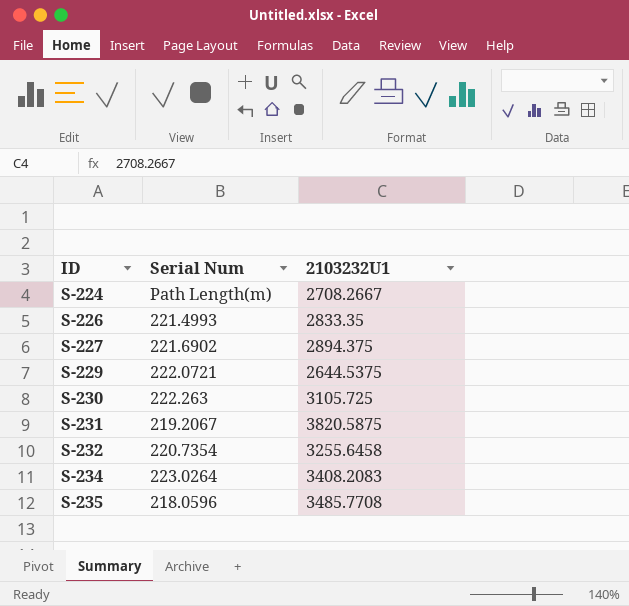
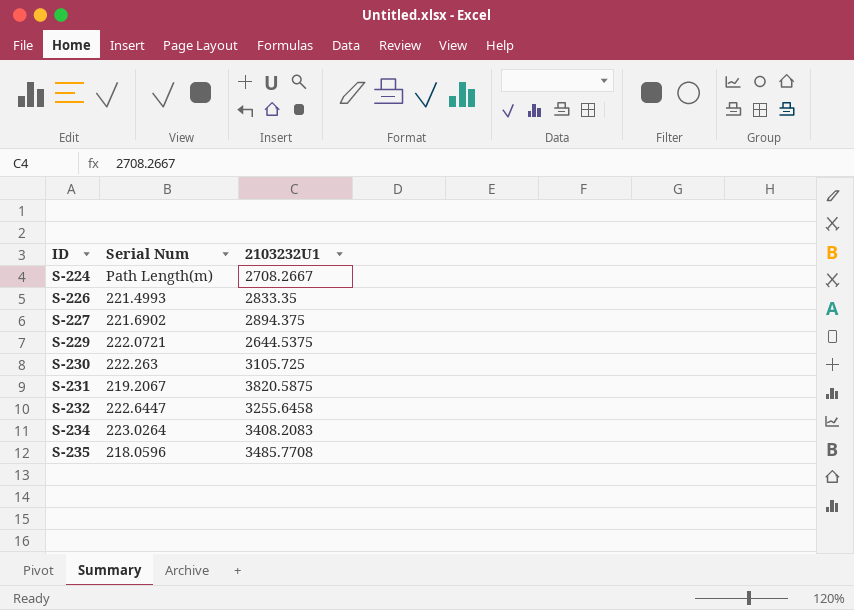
S-232 | Serial Num: 220.7354 -> 222.6447

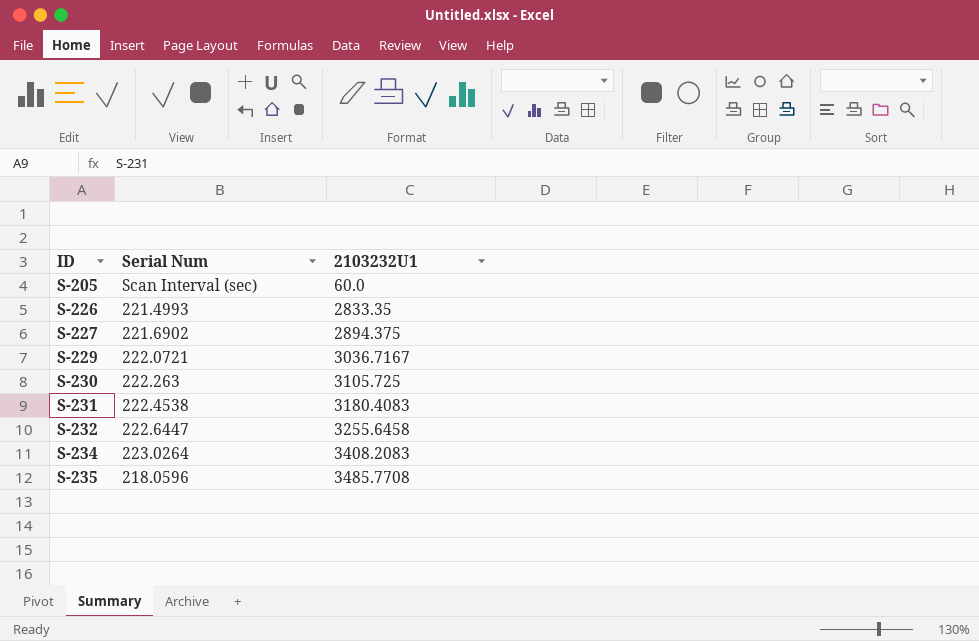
row S-224: Path Length(m) | 2708.2667 -> none
row S-205: none -> Scan Interval (sec) | 60.0
S-229 | 2103232U1: 2644.5375 -> 3036.7167
S-231 | Serial Num: 219.2067 -> 222.4538
S-231 | 2103232U1: 3820.5875 -> 3180.4083

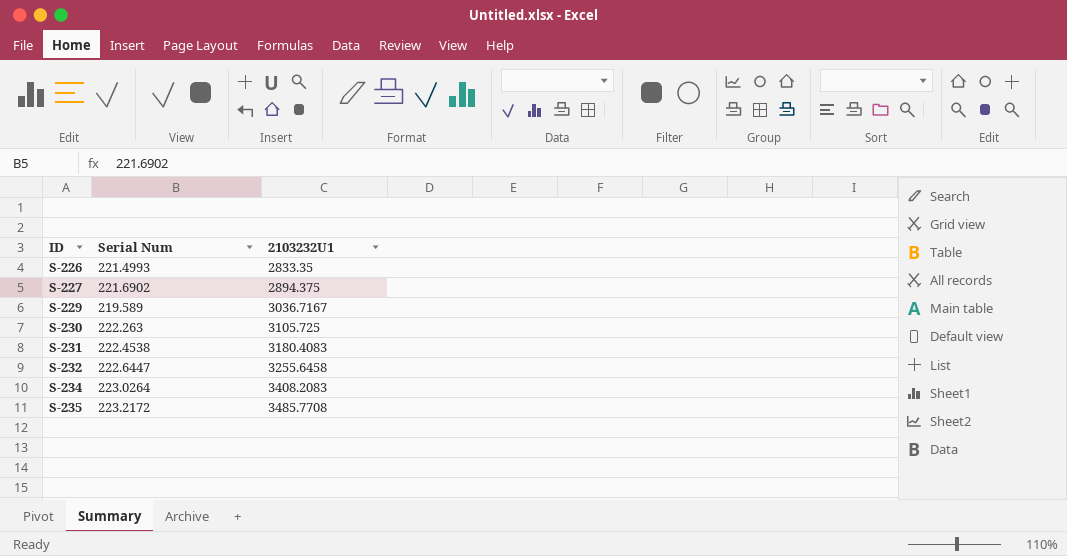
row S-205: Scan Interval (sec) | 60.0 -> none
S-229 | Serial Num: 222.0721 -> 219.589
S-235 | Serial Num: 218.0596 -> 223.2172

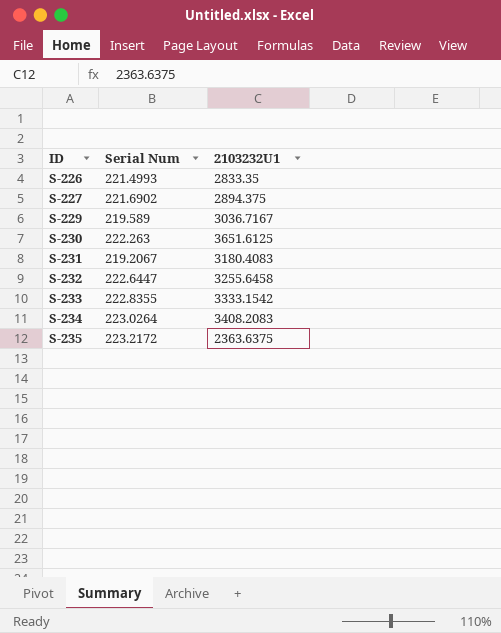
S-230 | 2103232U1: 3105.725 -> 3651.6125
S-231 | Serial Num: 222.4538 -> 219.2067
row S-233: none -> 222.8355 | 3333.1542
S-235 | 2103232U1: 3485.7708 -> 2363.6375

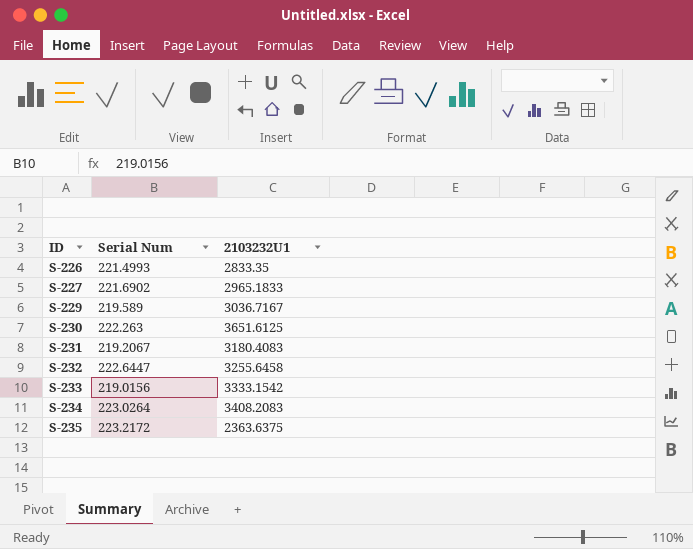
S-227 | 2103232U1: 2894.375 -> 2965.1833
S-233 | Serial Num: 222.8355 -> 219.0156

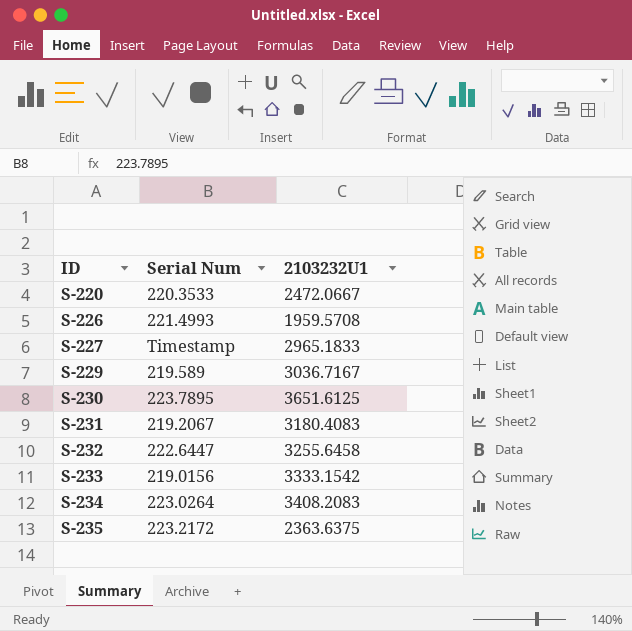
row S-220: none -> 220.3533 | 2472.0667
S-226 | 2103232U1: 2833.35 -> 1959.5708
S-227 | Serial Num: 221.6902 -> Timestamp
S-230 | Serial Num: 222.263 -> 223.7895

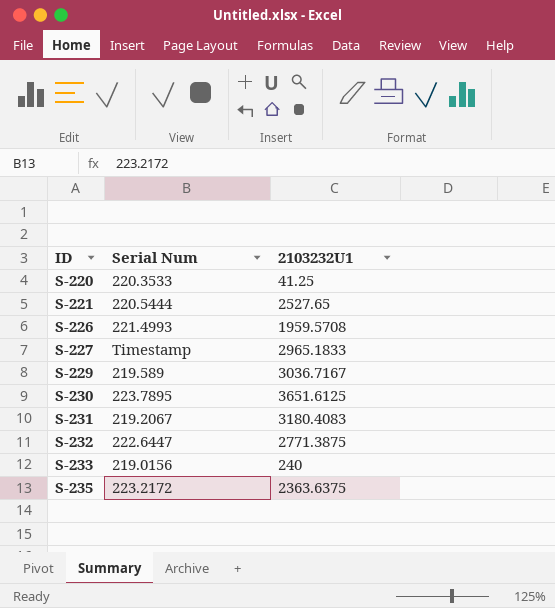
row S-234: 223.0264 | 3408.2083 -> none
S-220 | 2103232U1: 2472.0667 -> 41.25
row S-221: none -> 220.5444 | 2527.65
S-232 | 2103232U1: 3255.6458 -> 2771.3875
S-233 | 2103232U1: 3333.1542 -> 240

